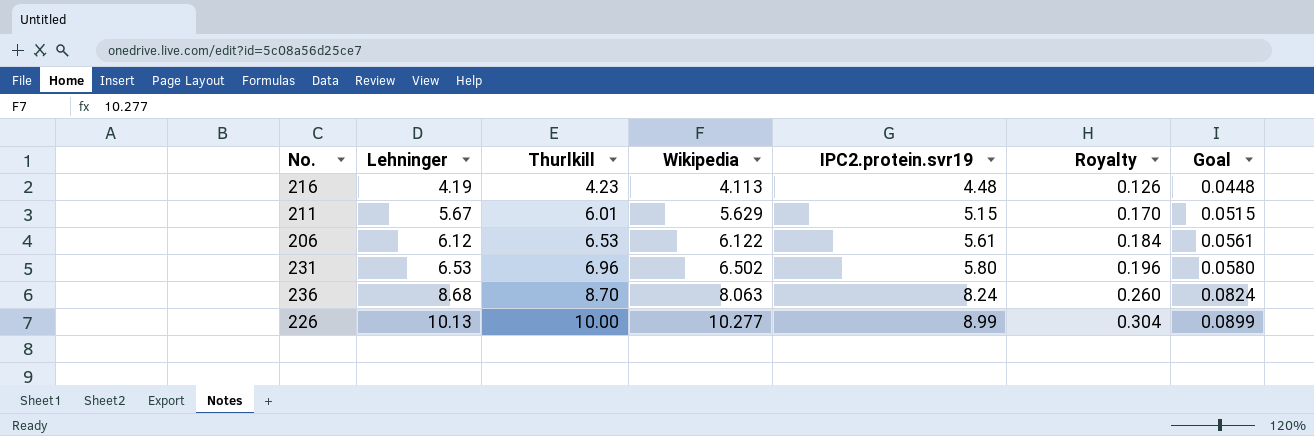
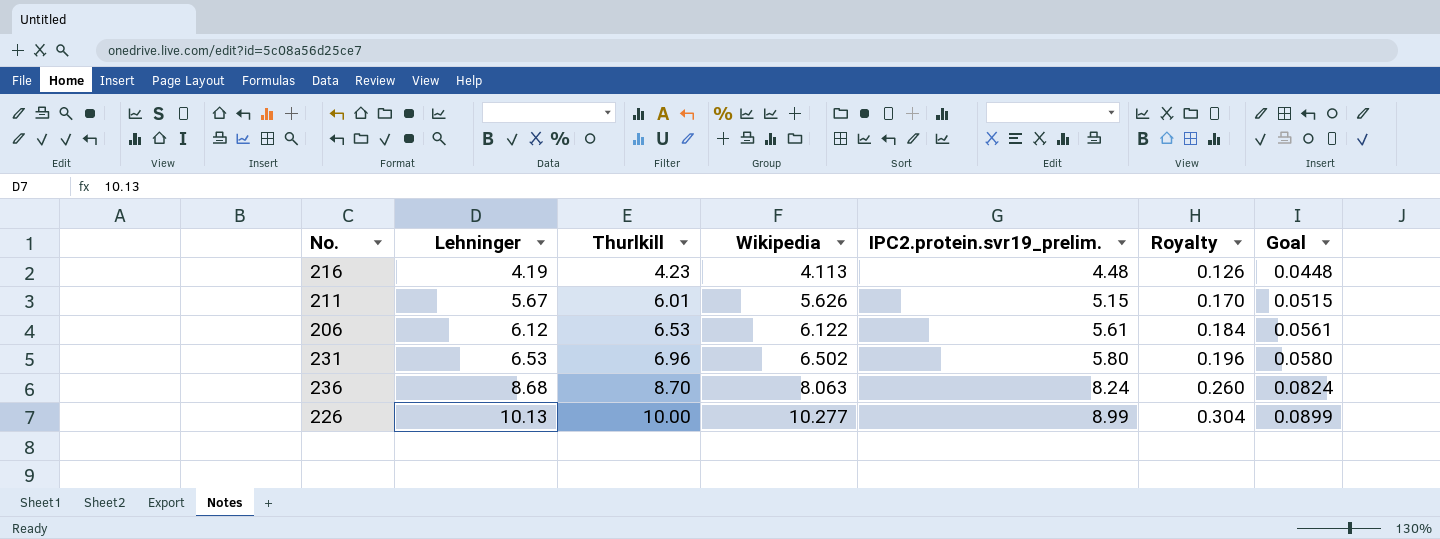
column name: IPC2.protein.svr19 -> IPC2.protein.svr19_prelim.
211 | Wikipedia: 5.629 -> 5.626

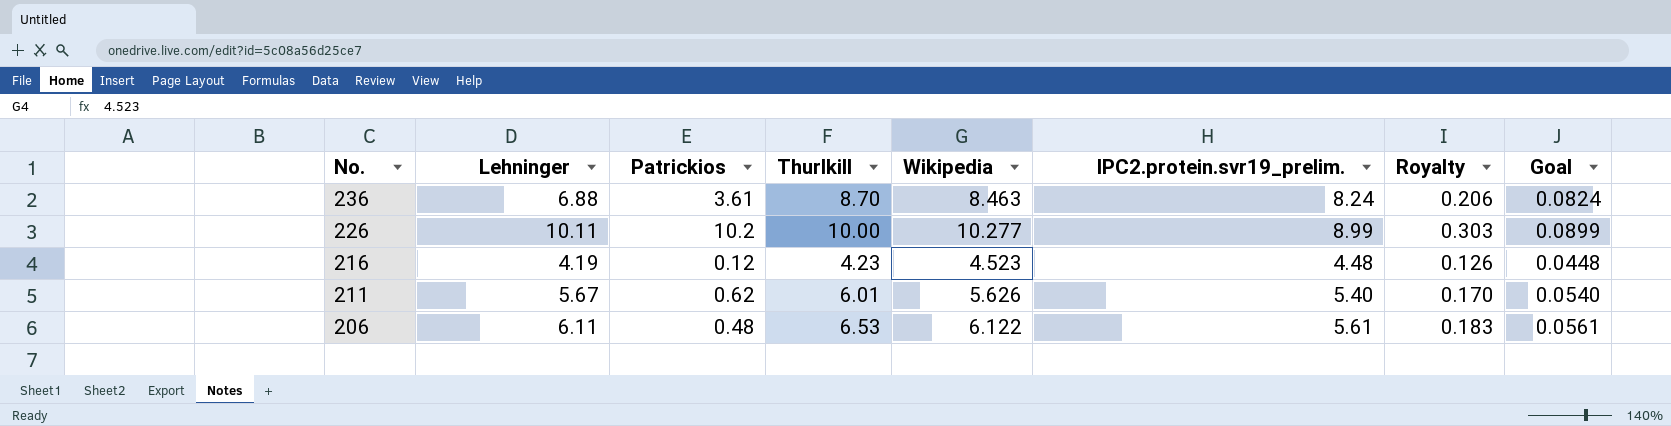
row order: Lehninger ascending -> No. descending
column Patrickios | position: none -> 3
row 231: 6.53 | 6.96 | 6.502 | 5.80 | 0.196 | 0.0580 -> none
236 | Lehninger: 8.68 -> 6.88
236 | Wikipedia: 8.063 -> 8.463
236 | Royalty: 0.260 -> 0.206
226 | Lehninger: 10.13 -> 10.11
226 | Royalty: 0.304 -> 0.303
216 | Wikipedia: 4.113 -> 4.523
211 | IPC2.protein.svr19_prelim.: 5.15 -> 5.40
211 | Goal: 0.0515 -> 0.0540
206 | Lehninger: 6.12 -> 6.11
206 | Royalty: 0.184 -> 0.183

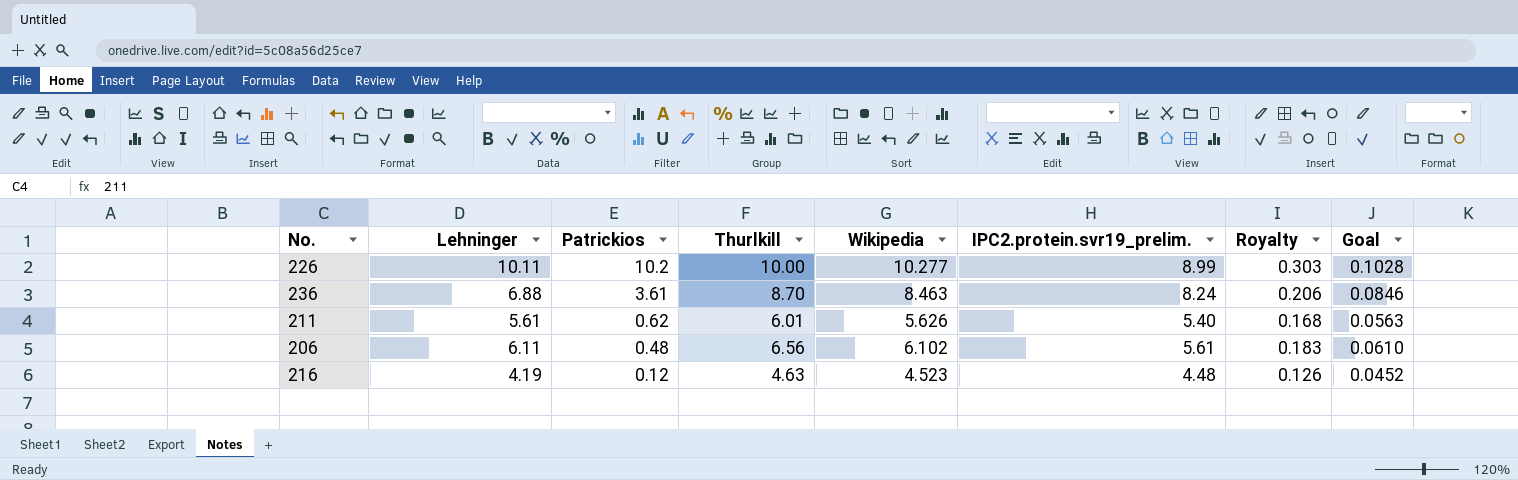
row order: No. descending -> Patrickios descending
column Goal | formula: [IPC2.protein.svr19_prelim.] * 0.01 -> [Wikipedia] * 0.01
211 | Lehninger: 5.67 -> 5.61
211 | Royalty: 0.170 -> 0.168
206 | Thurlkill: 6.53 -> 6.56
206 | Wikipedia: 6.122 -> 6.102
216 | Thurlkill: 4.23 -> 4.63

